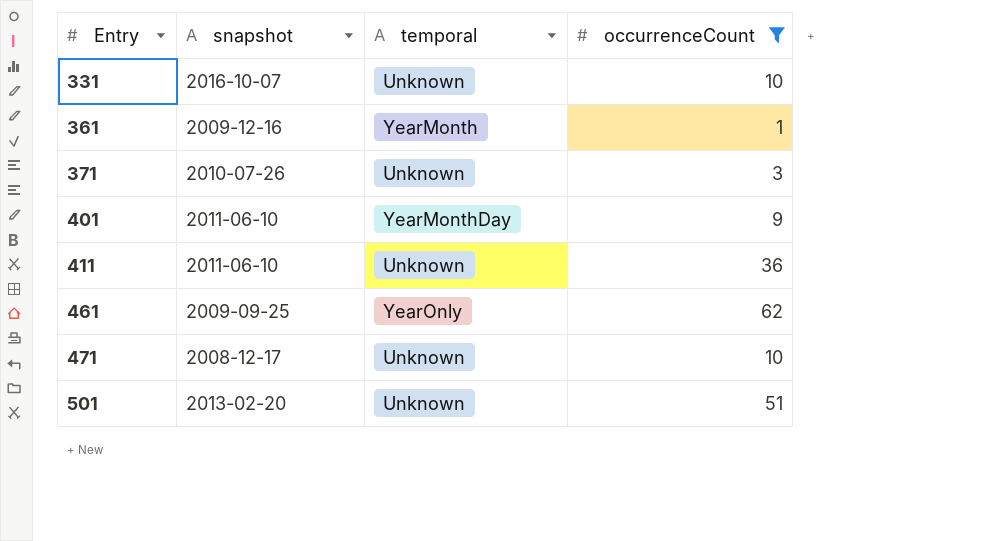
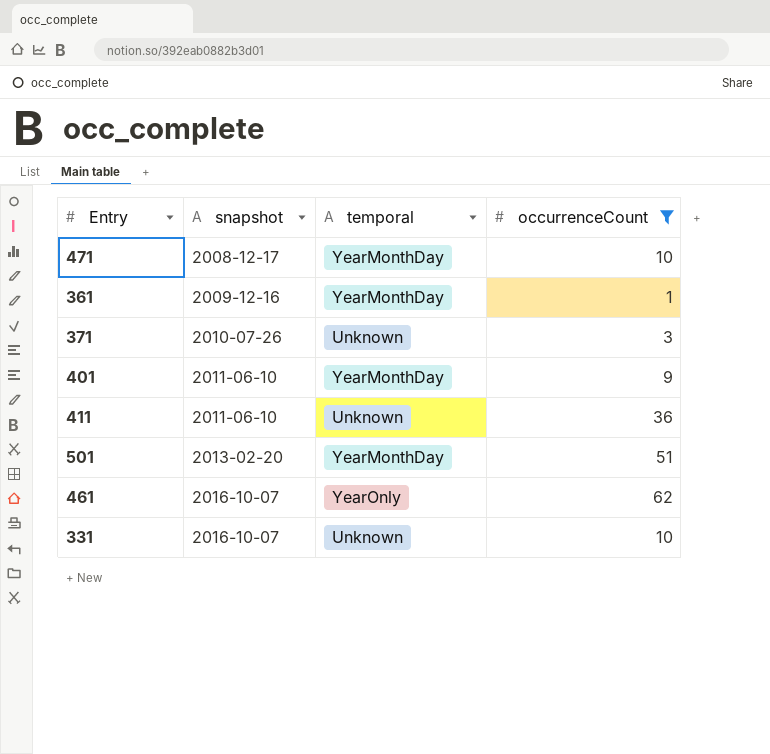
row order: Entry ascending -> snapshot ascending
471 | temporal: Unknown -> YearMonthDay
361 | temporal: YearMonth -> YearMonthDay
501 | temporal: Unknown -> YearMonthDay
461 | snapshot: 2009-09-25 -> 2016-10-07

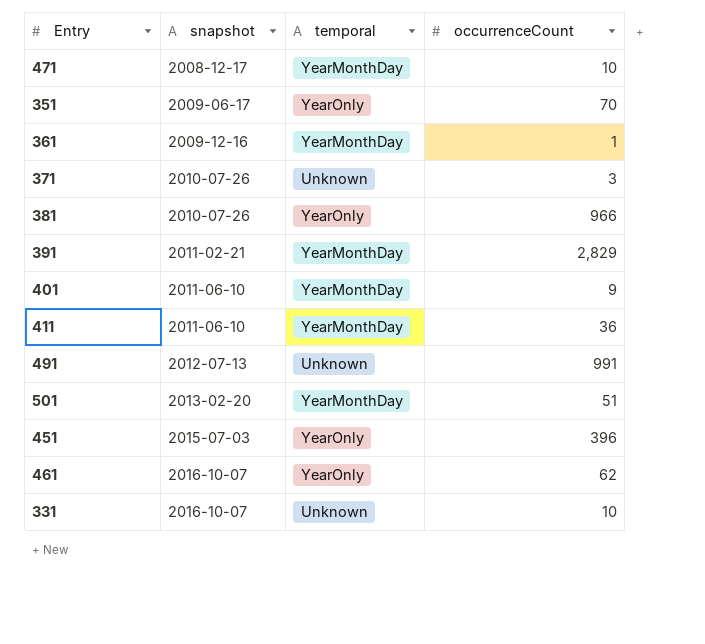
filter: occurrenceCount <= 62 -> none
411 | temporal: Unknown -> YearMonthDay

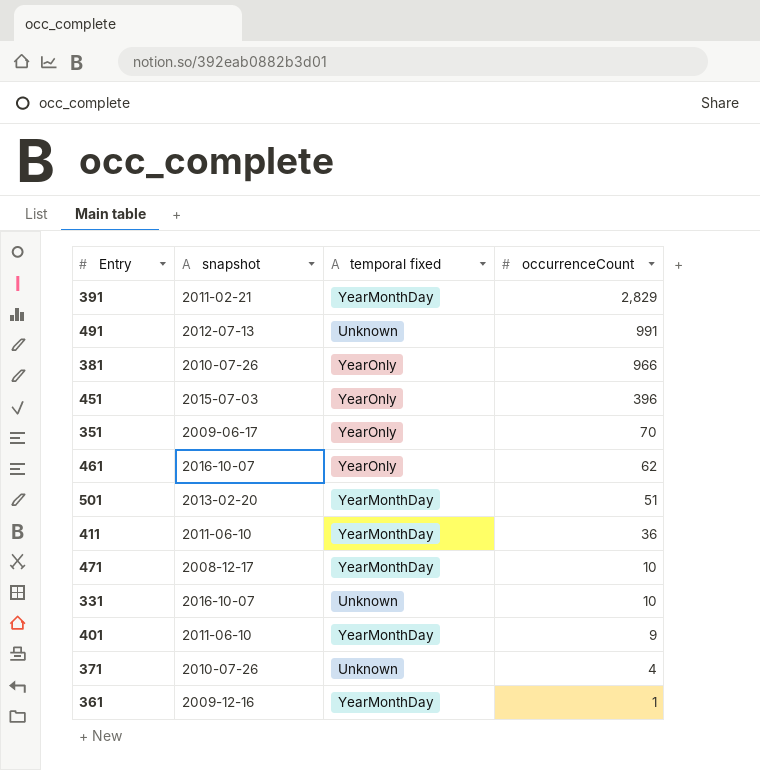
row order: snapshot ascending -> occurrenceCount descending
column name: temporal -> temporal fixed
371 | occurrenceCount: 3 -> 4

